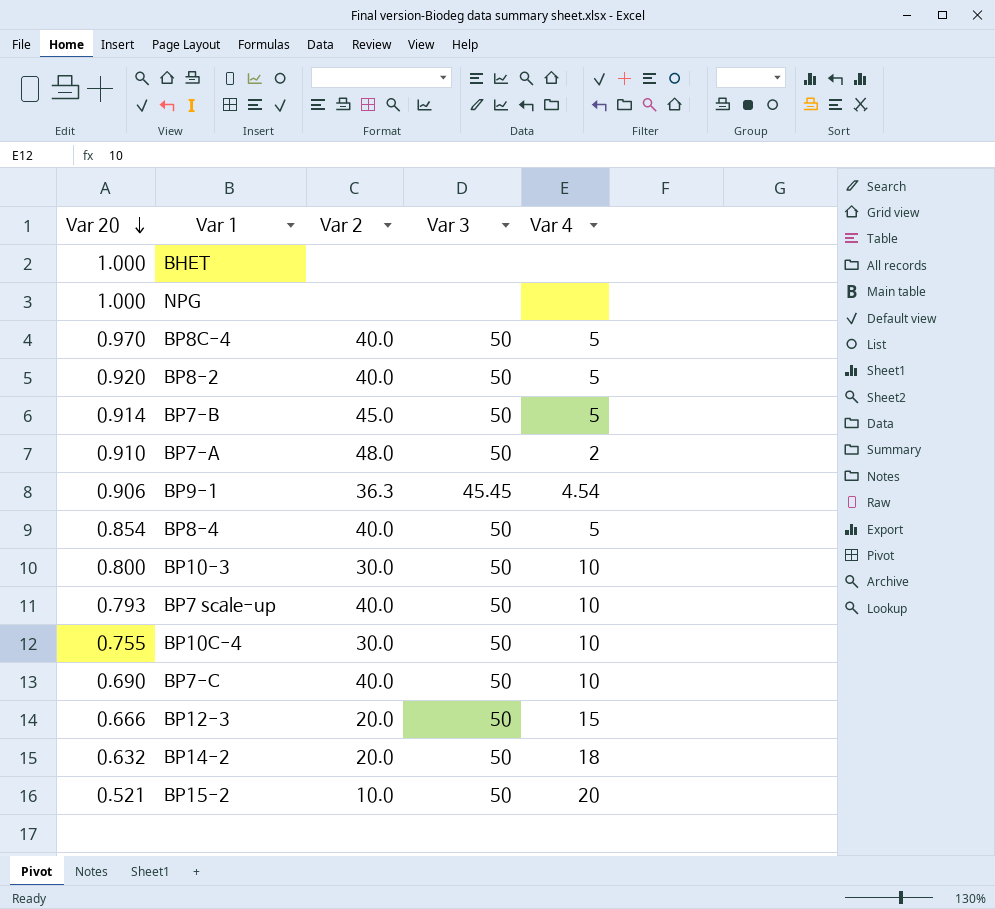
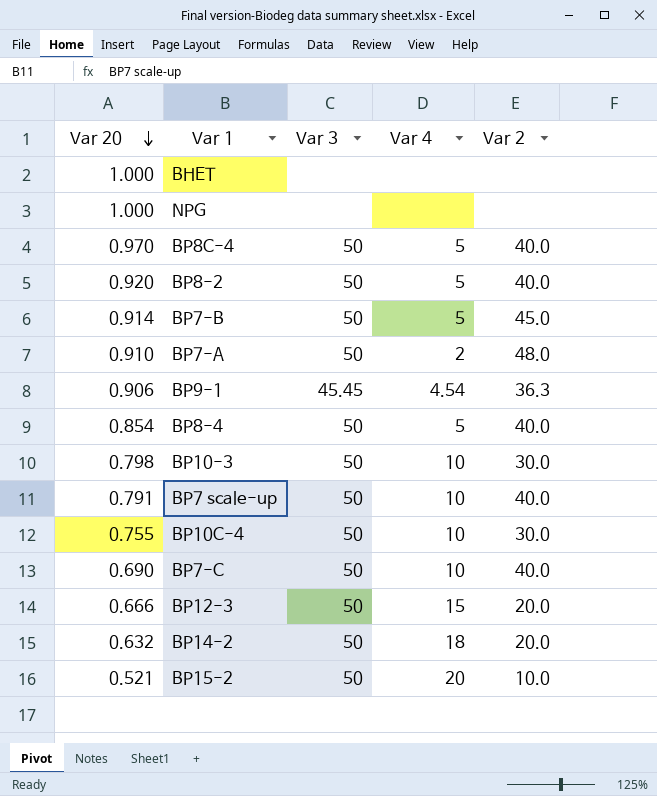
column Var 2 | position: 3 -> 5
BP10-3 | Var 20: 0.800 -> 0.798
BP7 scale-up | Var 20: 0.793 -> 0.791

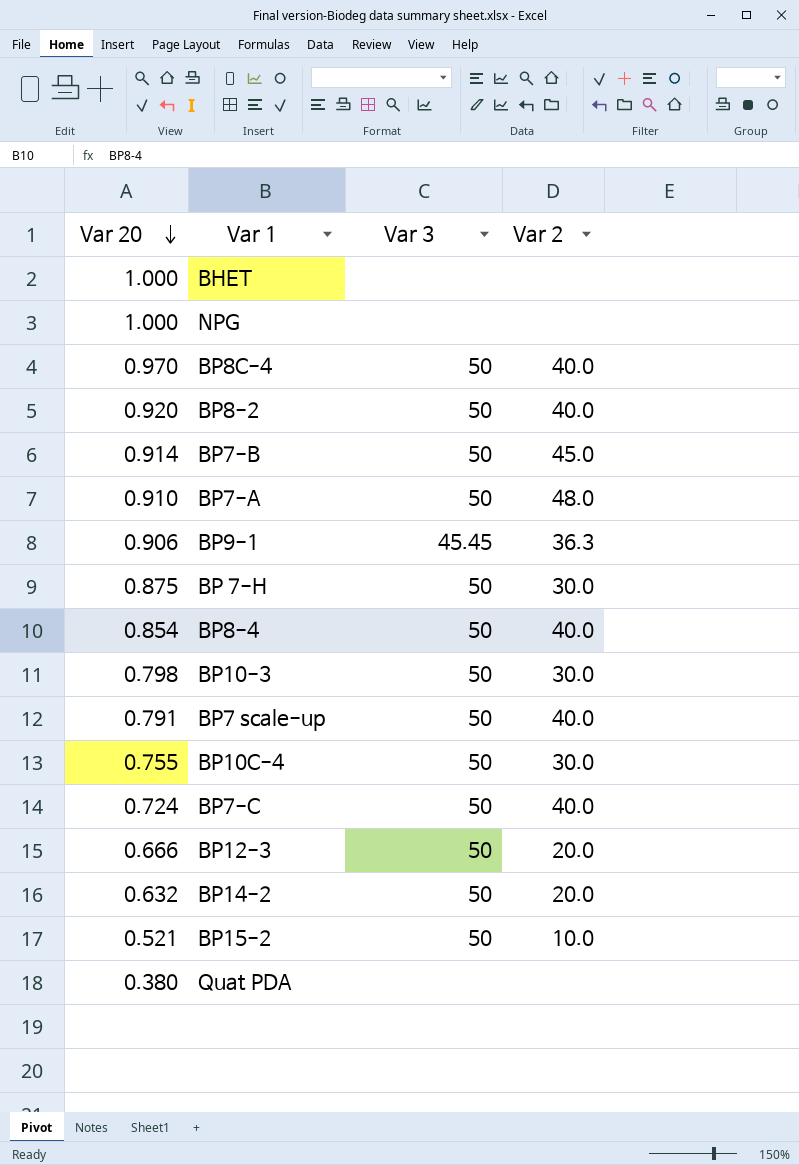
column Var 4 | position: 4 -> none
row BP 7-H: none -> 0.875 | 50 | 30.0
BP7-C | Var 20: 0.690 -> 0.724
row Quat PDA: none -> 0.380 | none | none

